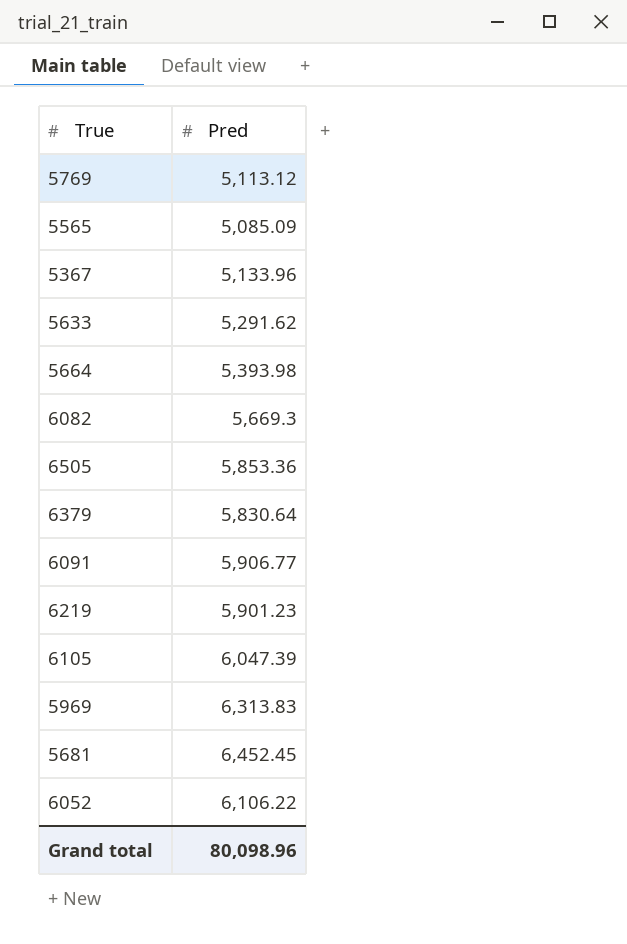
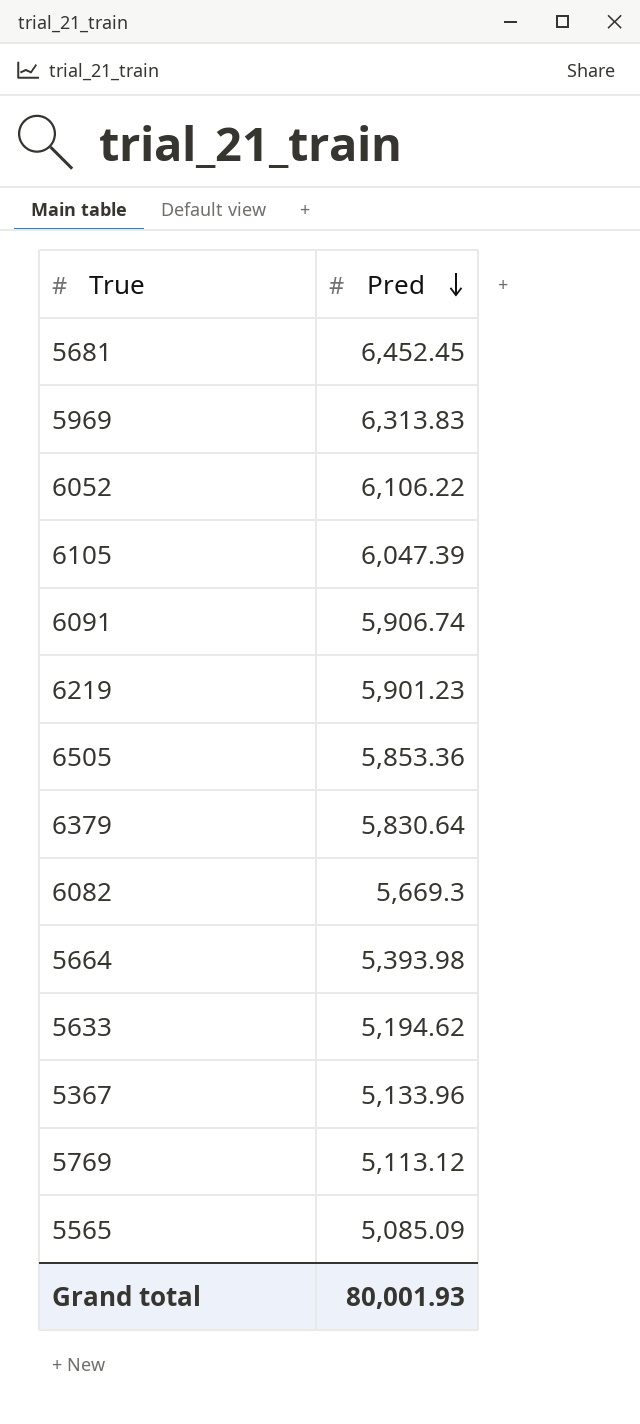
row order: none -> Pred descending
6091 | Pred: 5,906.77 -> 5,906.74
5633 | Pred: 5,291.62 -> 5,194.62
Grand total | Pred: 80,098.96 -> 80,001.93

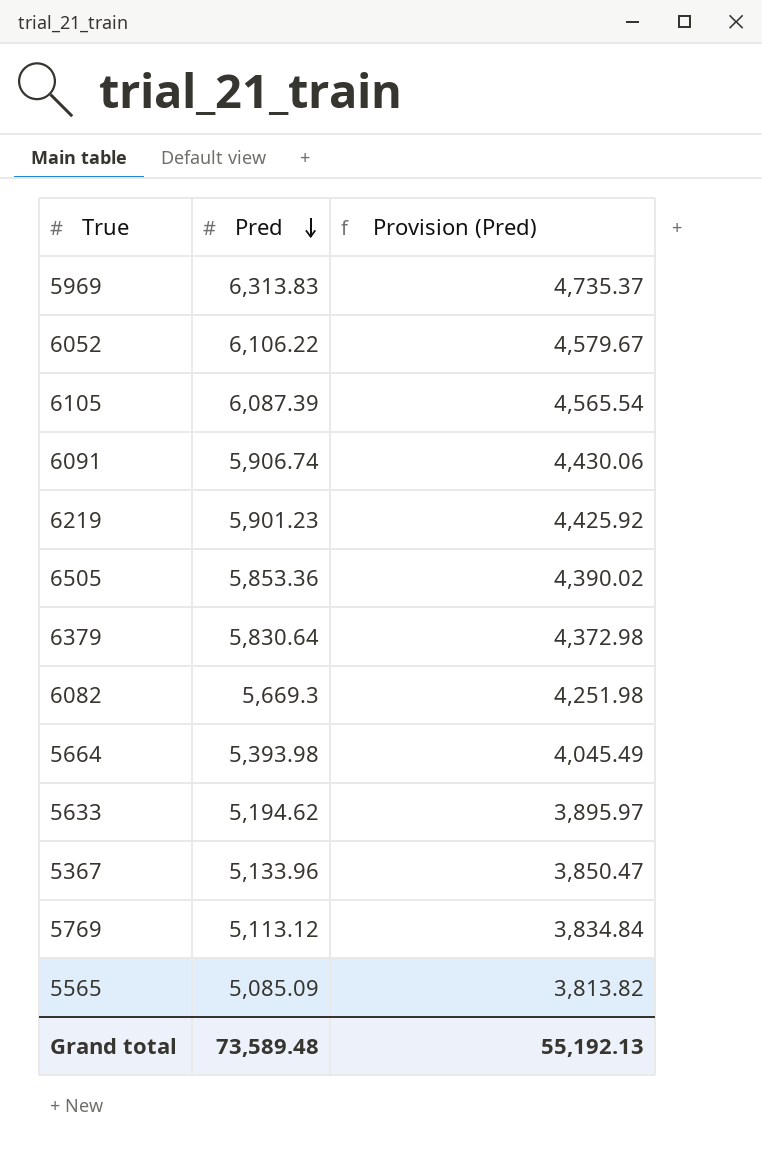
column Provision (Pred) | formula: none -> [Pred] * 0.75
row 5681: 6,452.45 -> none
6105 | Pred: 6,047.39 -> 6,087.39
Grand total | Pred: 80,001.93 -> 73,589.48

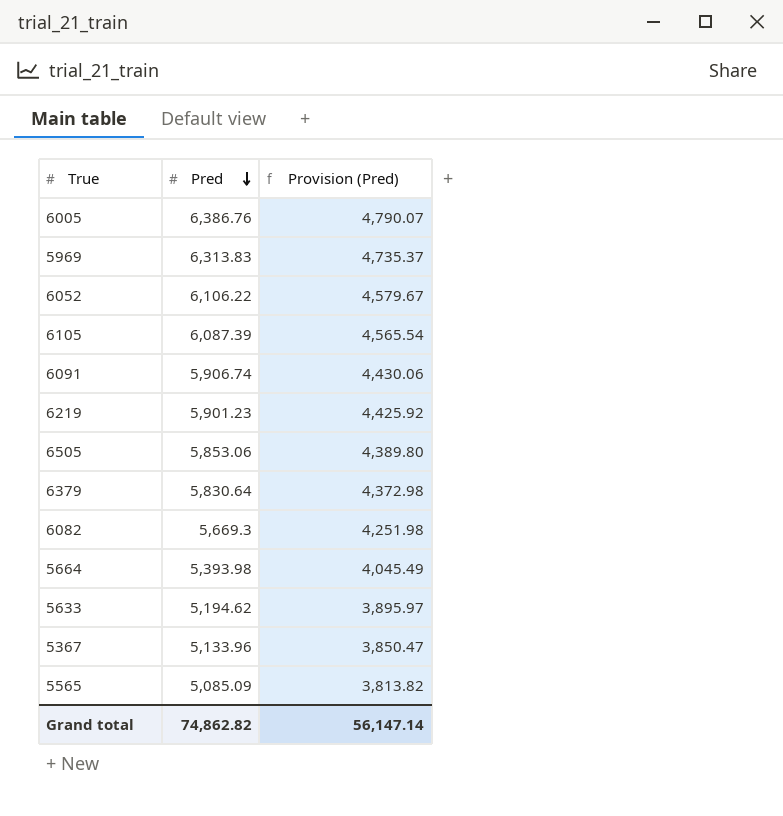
row 5769: 5,113.12 | 3,834.84 -> none
row 6005: none -> 6,386.76 | 4,790.07
6505 | Pred: 5,853.36 -> 5,853.06
6505 | Provision (Pred): 4,390.02 -> 4,389.80
Grand total | Pred: 73,589.48 -> 74,862.82
Grand total | Provision (Pred): 55,192.13 -> 56,147.14

